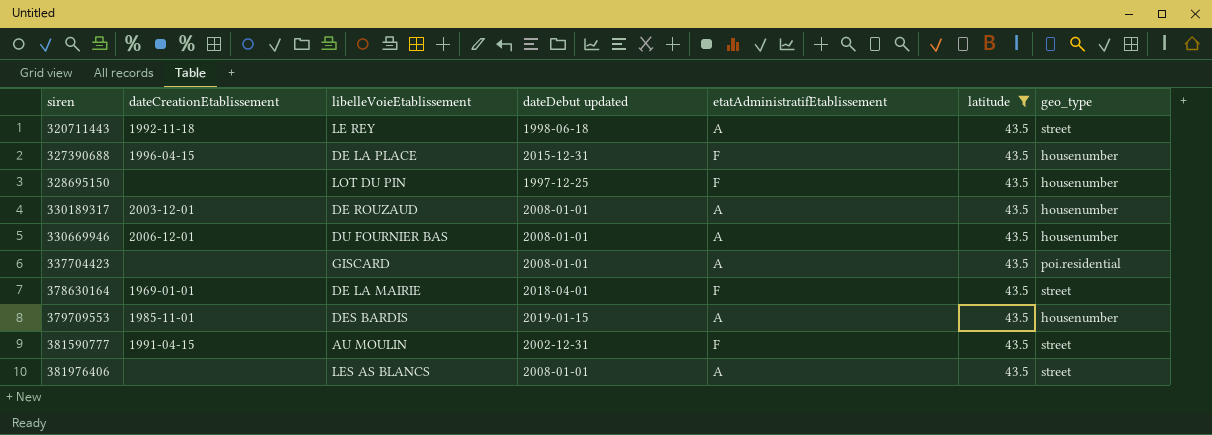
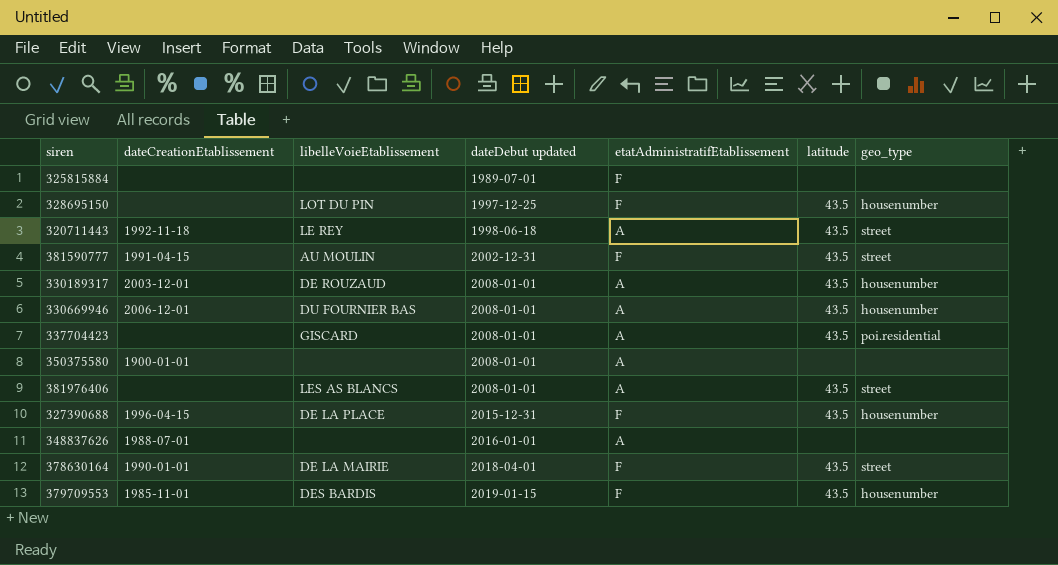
filter: latitude = 43.5 -> none
row order: siren ascending -> dateDebut updated ascending
378630164 | dateCreationEtablissement: 1969-01-01 -> 1990-01-01
379709553 | etatAdministratifEtablissement: A -> F

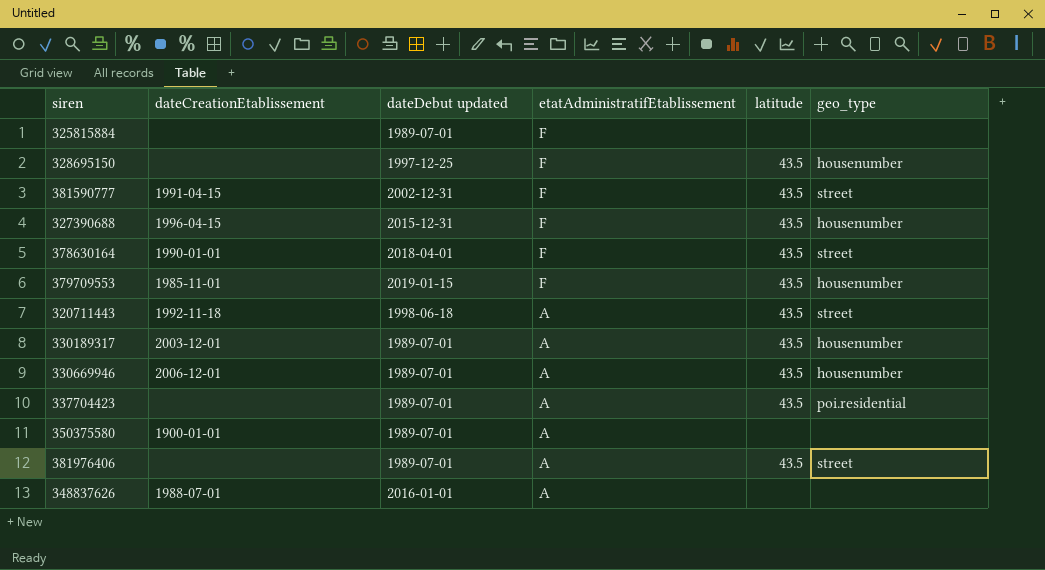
row order: dateDebut updated ascending -> etatAdministratifEtablissement descending
column libelleVoieEtablissement | position: 3 -> none
330189317 | dateDebut updated: 2008-01-01 -> 1989-07-01
330669946 | dateDebut updated: 2008-01-01 -> 1989-07-01
337704423 | dateDebut updated: 2008-01-01 -> 1989-07-01
350375580 | dateDebut updated: 2008-01-01 -> 1989-07-01
381976406 | dateDebut updated: 2008-01-01 -> 1989-07-01

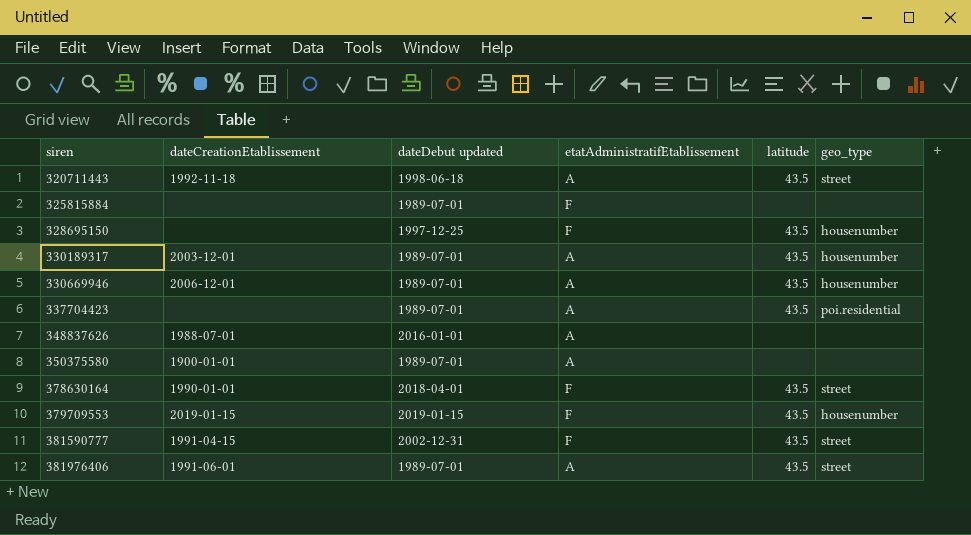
row order: etatAdministratifEtablissement descending -> siren ascending
row 327390688: 1996-04-15 | 2015-12-31 | F | 43.5 | housenumber -> none
379709553 | dateCreationEtablissement: 1985-11-01 -> 2019-01-15
381976406 | dateCreationEtablissement: none -> 1991-06-01

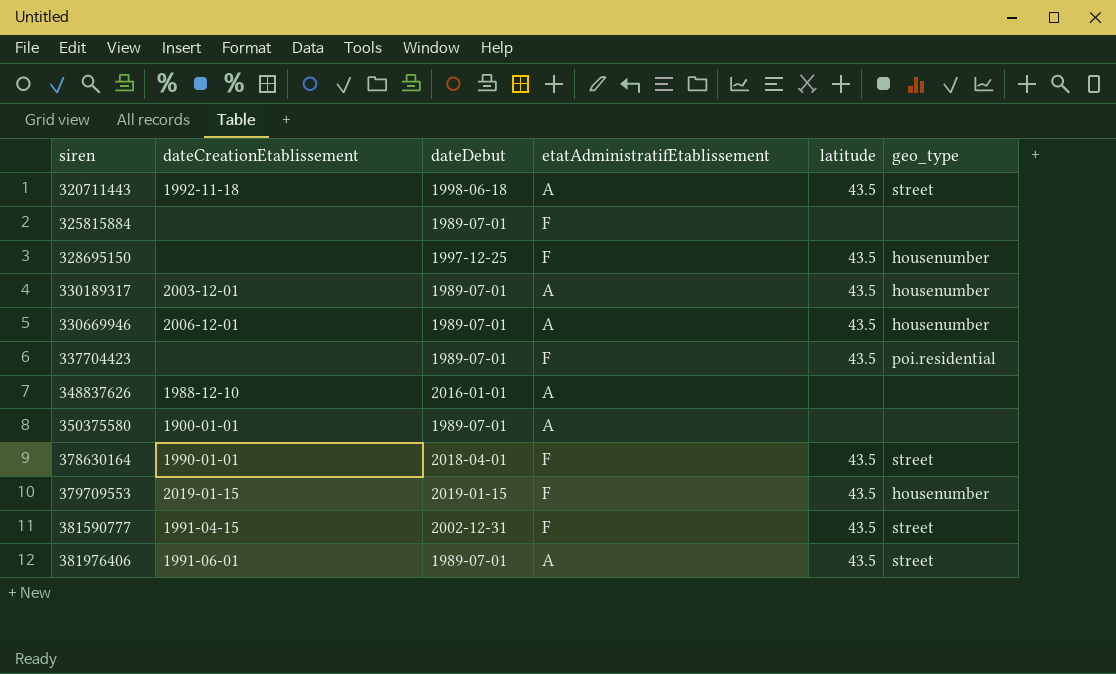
column name: dateDebut updated -> dateDebut
337704423 | etatAdministratifEtablissement: A -> F
348837626 | dateCreationEtablissement: 1988-07-01 -> 1988-12-10

